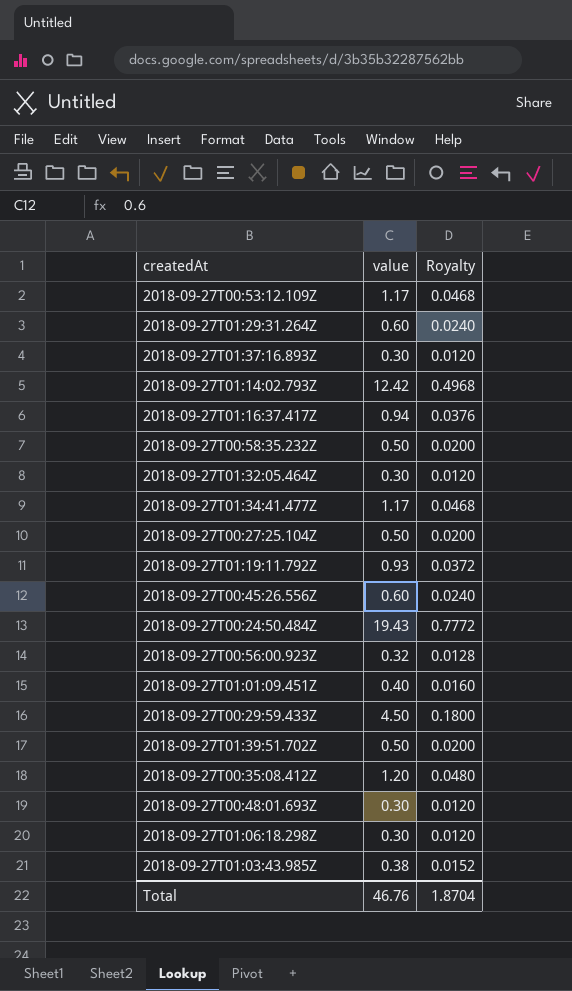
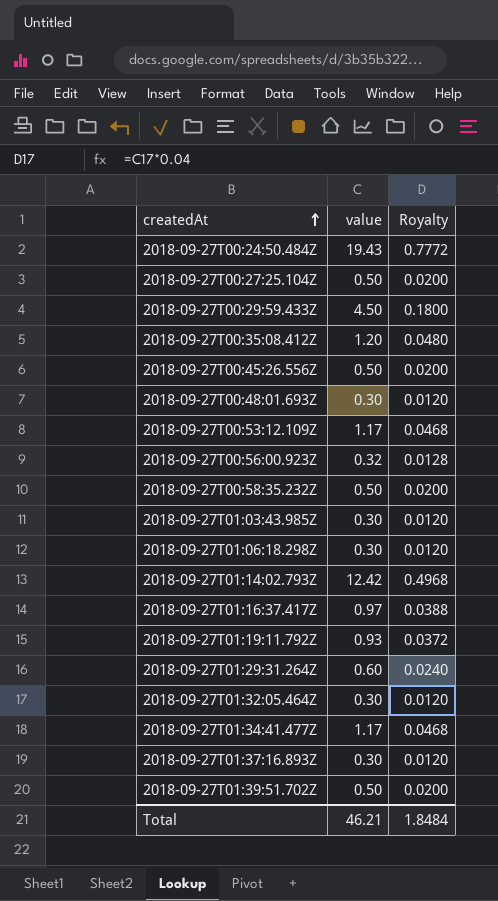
row order: none -> createdAt ascending
row 2018-09-27T01:01:09.451Z: 0.40 | 0.0160 -> none
2018-09-27T00:45:26.556Z | value: 0.60 -> 0.50
2018-09-27T00:45:26.556Z | Royalty: 0.0240 -> 0.0200
2018-09-27T01:03:43.985Z | value: 0.38 -> 0.30
2018-09-27T01:03:43.985Z | Royalty: 0.0152 -> 0.0120
2018-09-27T01:16:37.417Z | value: 0.94 -> 0.97
2018-09-27T01:16:37.417Z | Royalty: 0.0376 -> 0.0388
Total | value: 46.76 -> 46.21
Total | Royalty: 1.8704 -> 1.8484

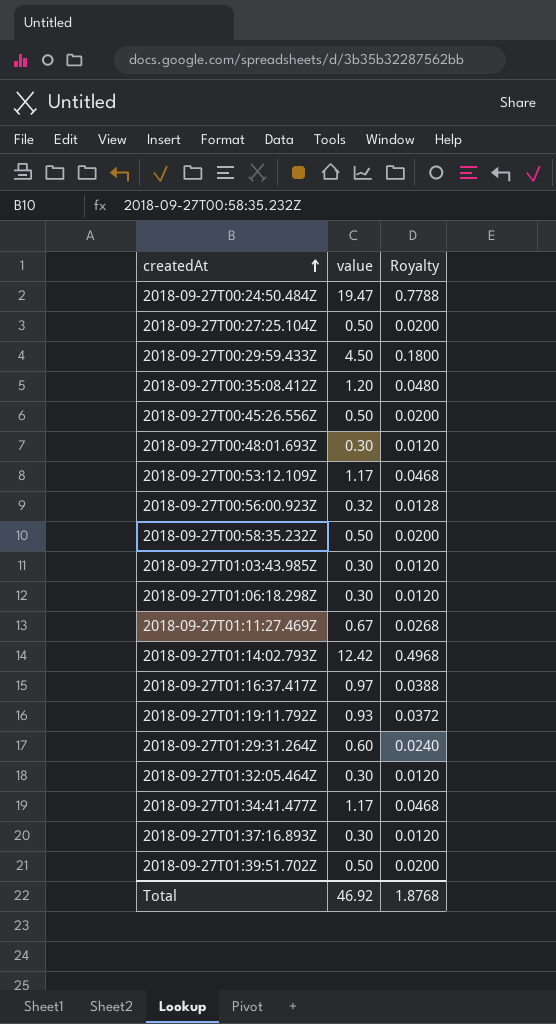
2018-09-27T00:24:50.484Z | value: 19.43 -> 19.47
2018-09-27T00:24:50.484Z | Royalty: 0.7772 -> 0.7788
row 2018-09-27T01:11:27.469Z: none -> 0.67 | 0.0268
Total | value: 46.21 -> 46.92
Total | Royalty: 1.8484 -> 1.8768

